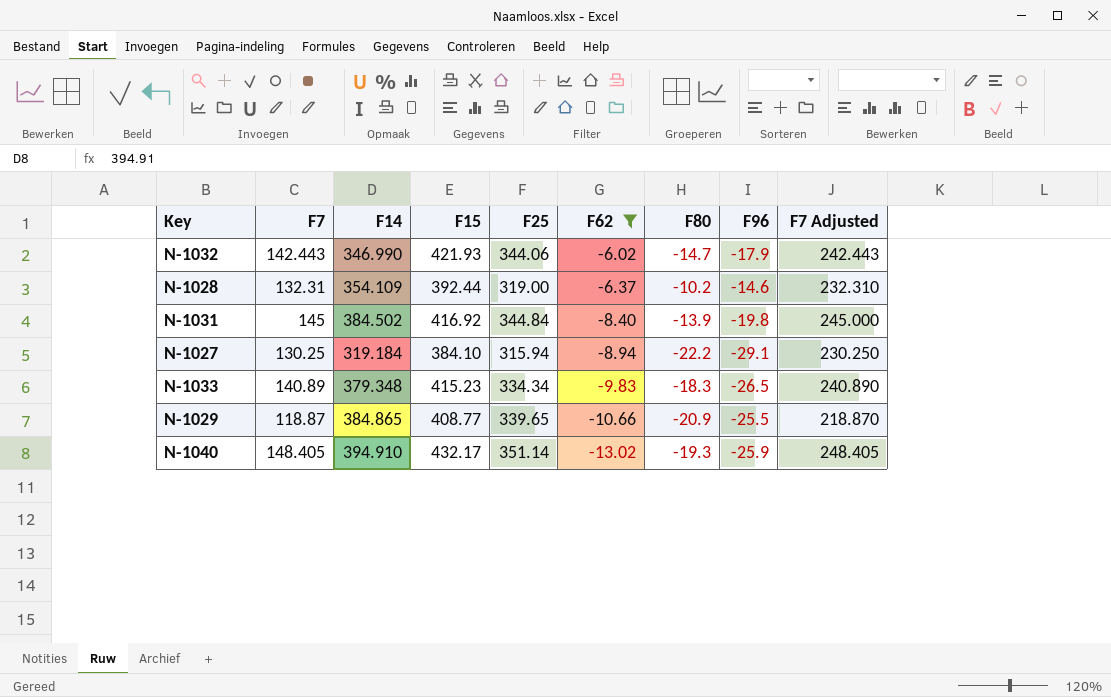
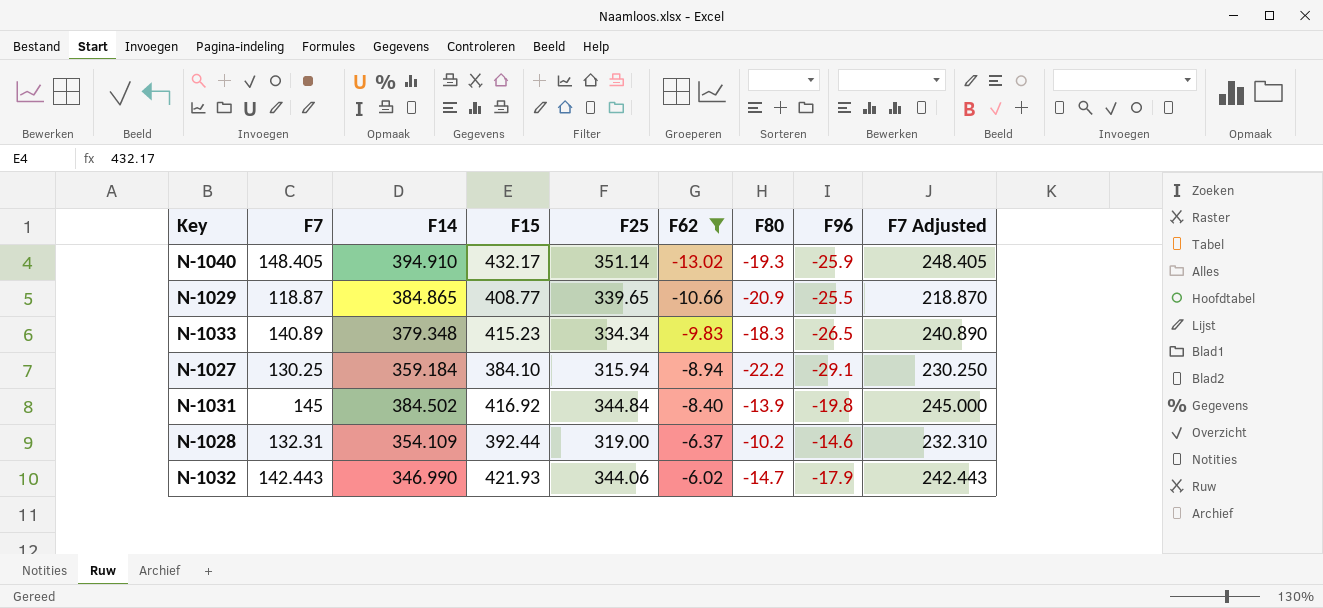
row order: F62 descending -> F62 ascending
N-1027 | F14: 319.184 -> 359.184

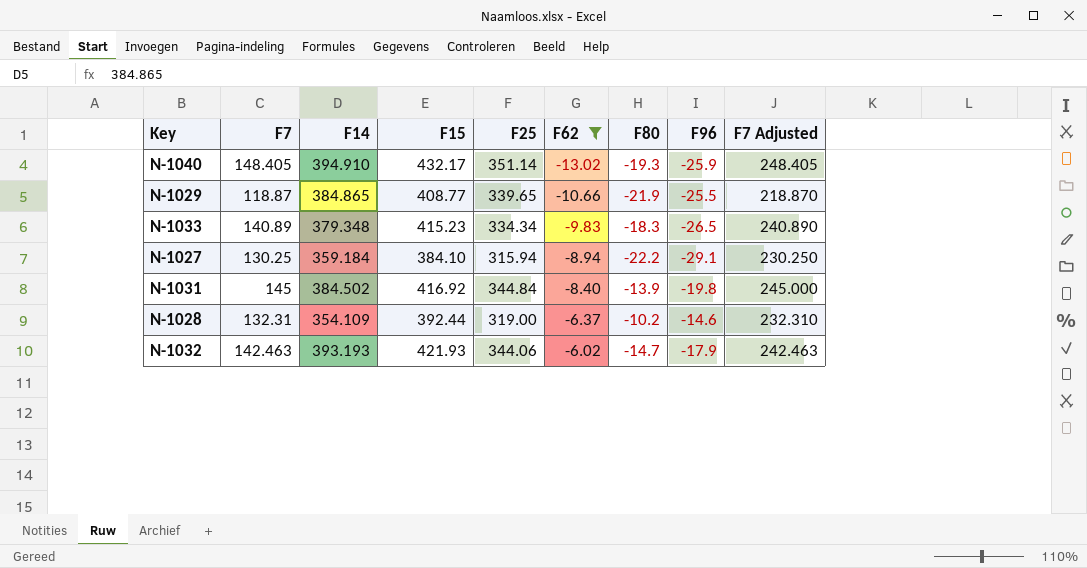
N-1029 | F80: -20.9 -> -21.9
N-1032 | F7: 142.443 -> 142.463
N-1032 | F14: 346.990 -> 393.193
N-1032 | F7 Adjusted: 242.443 -> 242.463

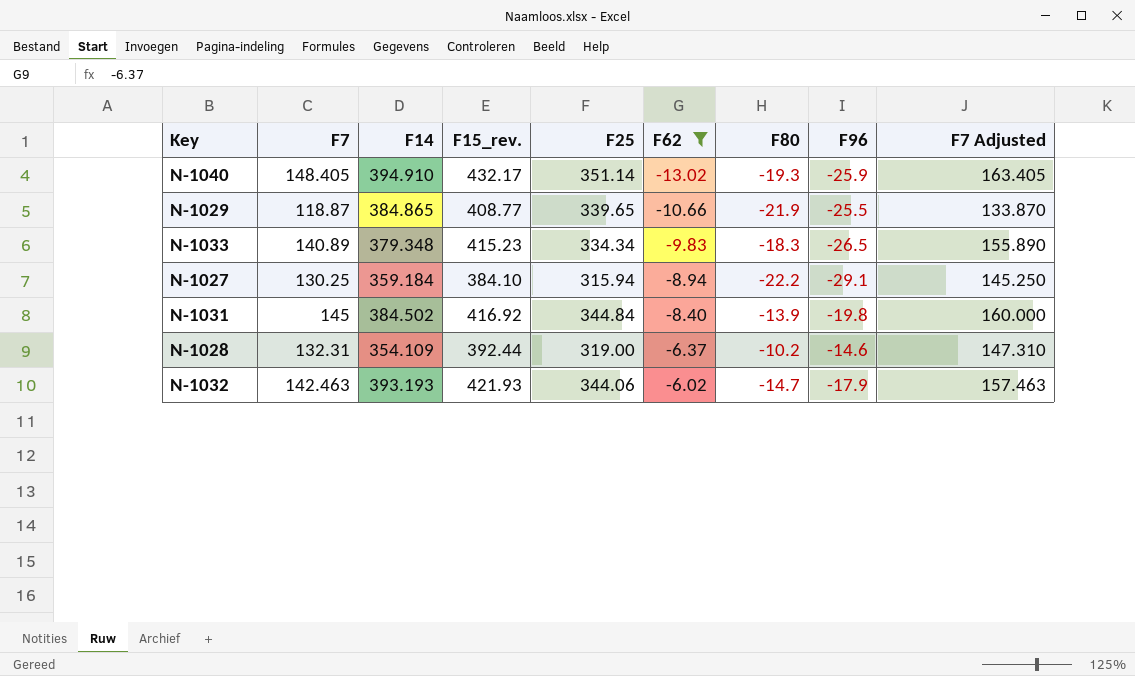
column name: F15 -> F15_rev.
column F7 Adjusted | formula: [F7] + 100 -> [F7] + 15

